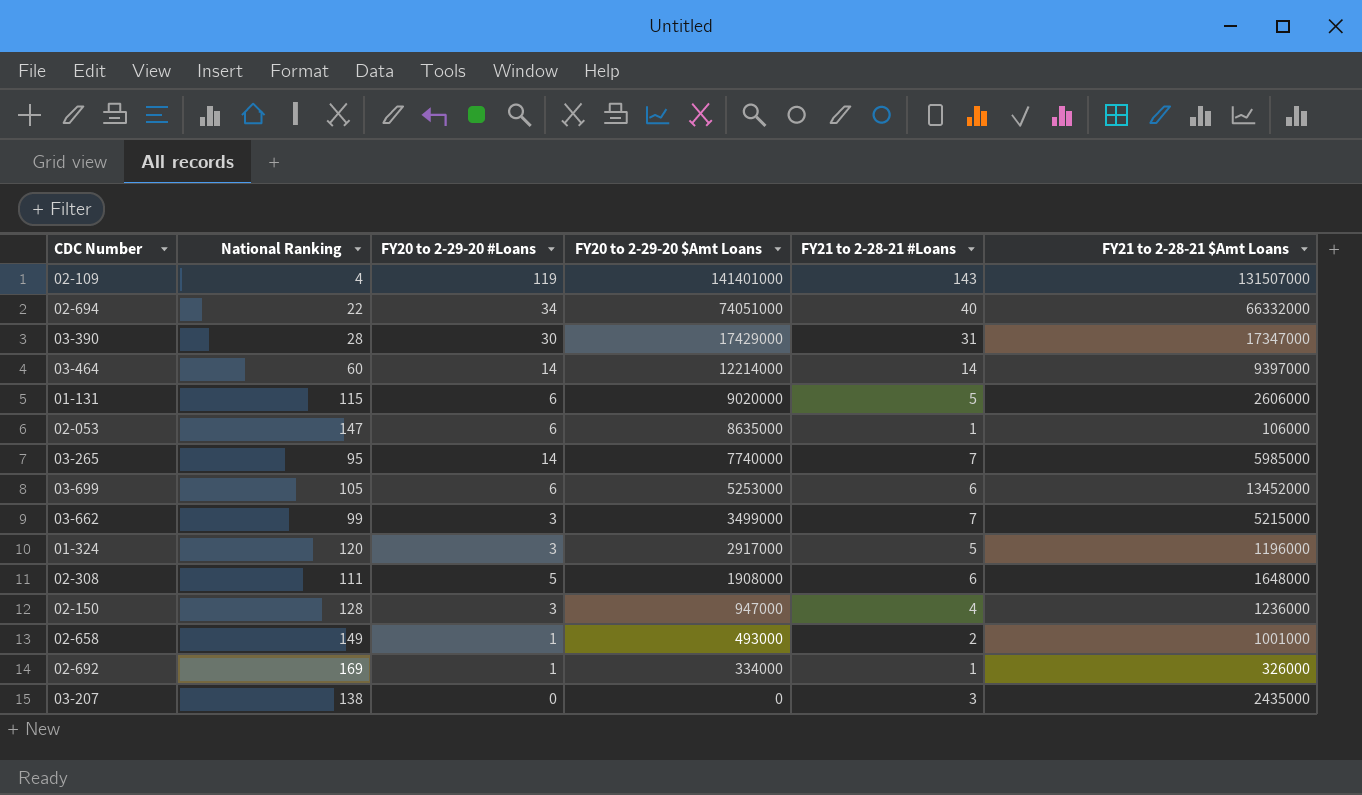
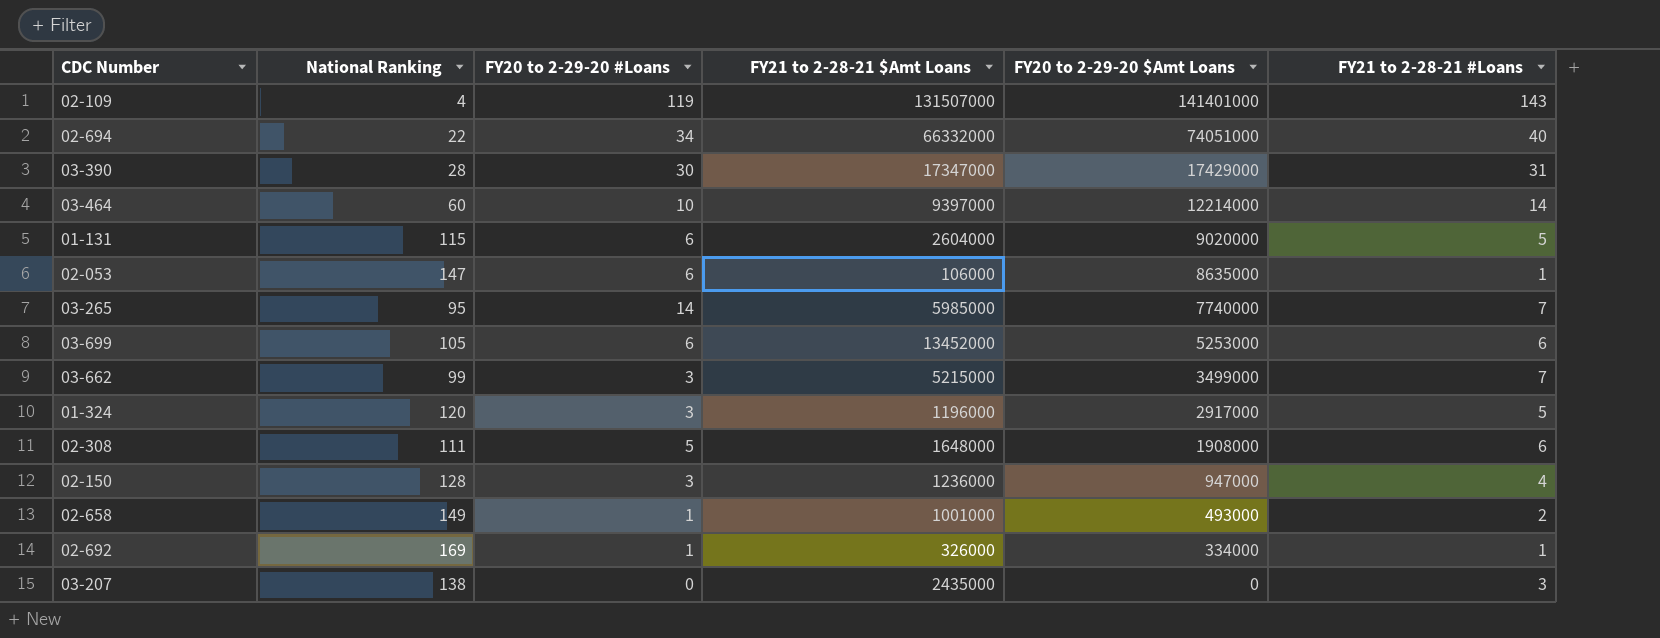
column FY21 to 2-28-21 $Amt Loans | position: 6 -> 4
03-464 | FY20 to 2-29-20 #Loans: 14 -> 10
01-131 | FY21 to 2-28-21 $Amt Loans: 2606000 -> 2604000

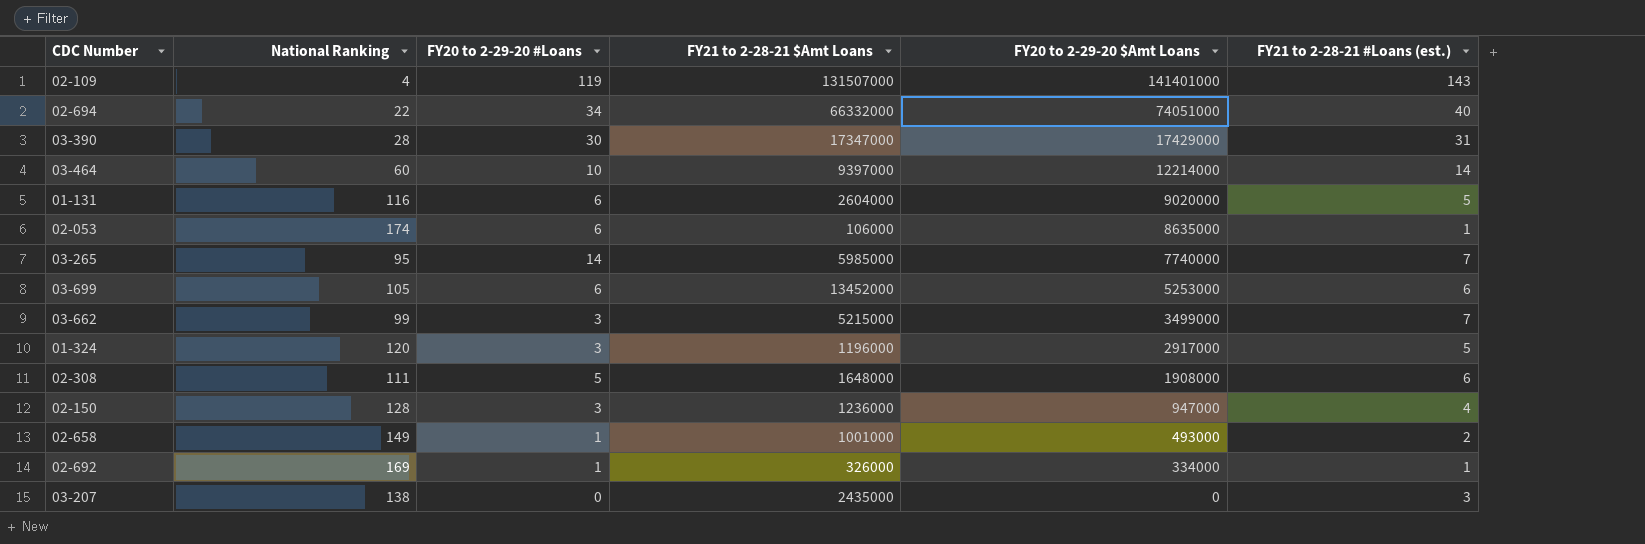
column name: FY21 to 2-28-21 #Loans -> FY21 to 2-28-21 #Loans (est.)
01-131 | National Ranking: 115 -> 116
02-053 | National Ranking: 147 -> 174

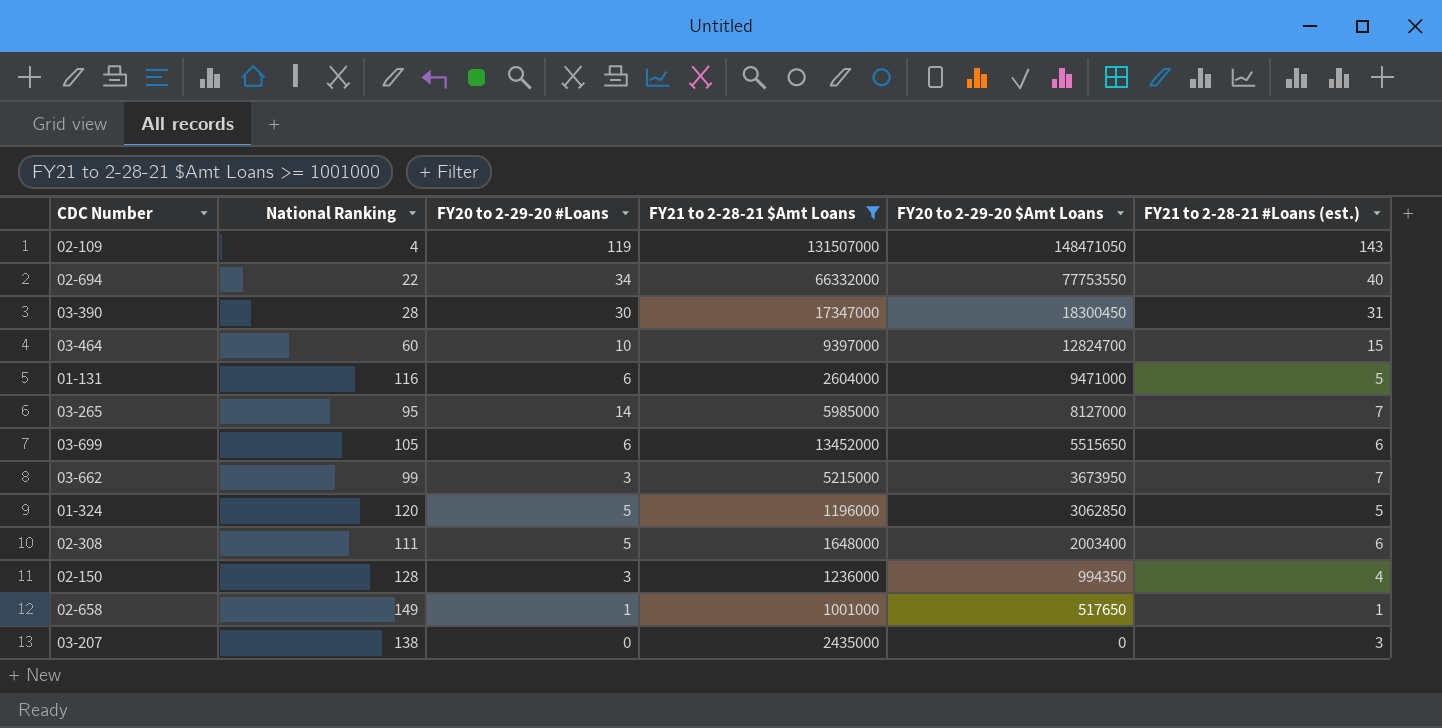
filter: none -> FY21 to 2-28-21 $Amt Loans >= 1001000
02-109 | FY20 to 2-29-20 $Amt Loans: 141401000 -> 148471050
02-694 | FY20 to 2-29-20 $Amt Loans: 74051000 -> 77753550
03-390 | FY20 to 2-29-20 $Amt Loans: 17429000 -> 18300450
03-464 | FY20 to 2-29-20 $Amt Loans: 12214000 -> 12824700
03-464 | FY21 to 2-28-21 #Loans (est.): 14 -> 15
01-131 | FY20 to 2-29-20 $Amt Loans: 9020000 -> 9471000
03-265 | FY20 to 2-29-20 $Amt Loans: 7740000 -> 8127000
03-699 | FY20 to 2-29-20 $Amt Loans: 5253000 -> 5515650
03-662 | FY20 to 2-29-20 $Amt Loans: 3499000 -> 3673950
01-324 | FY20 to 2-29-20 #Loans: 3 -> 5
01-324 | FY20 to 2-29-20 $Amt Loans: 2917000 -> 3062850
02-308 | FY20 to 2-29-20 $Amt Loans: 1908000 -> 2003400
02-150 | FY20 to 2-29-20 $Amt Loans: 947000 -> 994350
02-658 | FY20 to 2-29-20 $Amt Loans: 493000 -> 517650
02-658 | FY21 to 2-28-21 #Loans (est.): 2 -> 1

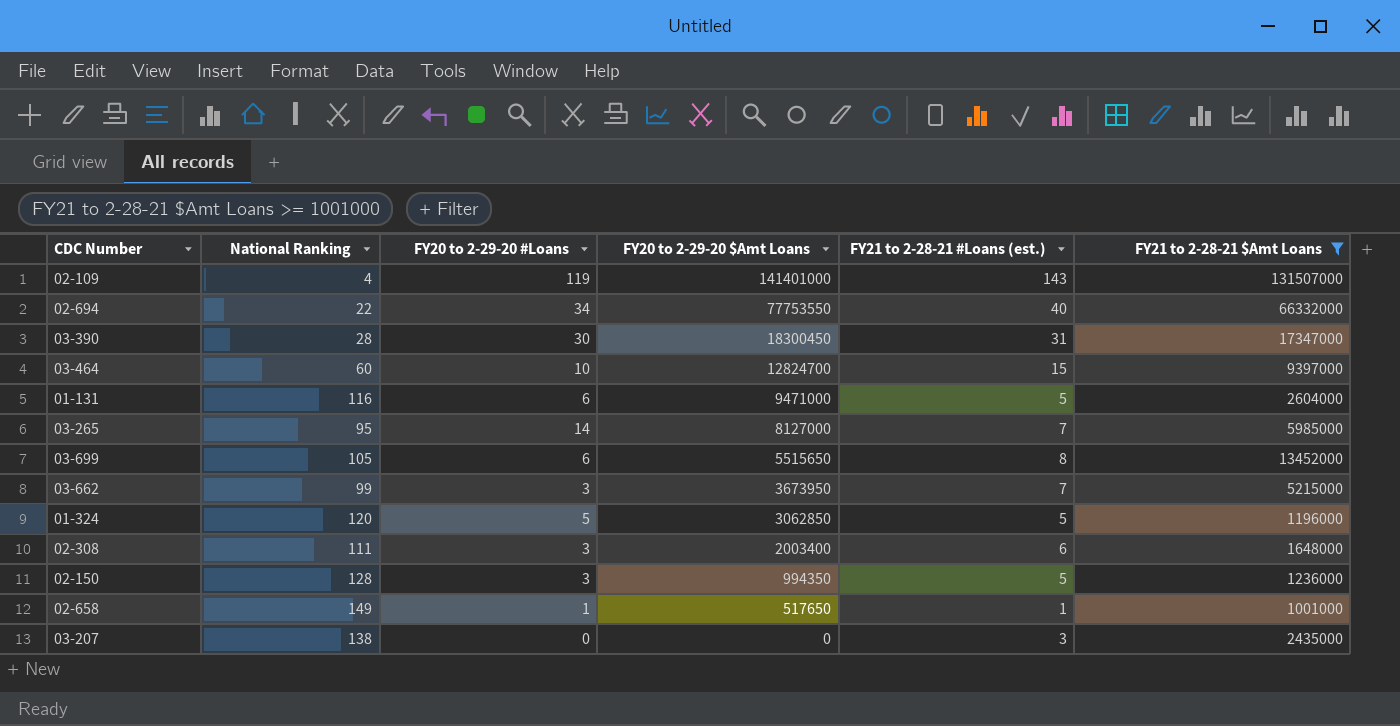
column FY21 to 2-28-21 $Amt Loans | position: 4 -> 6
02-109 | FY20 to 2-29-20 $Amt Loans: 148471050 -> 141401000
03-699 | FY21 to 2-28-21 #Loans (est.): 6 -> 8
02-308 | FY20 to 2-29-20 #Loans: 5 -> 3
02-150 | FY21 to 2-28-21 #Loans (est.): 4 -> 5

